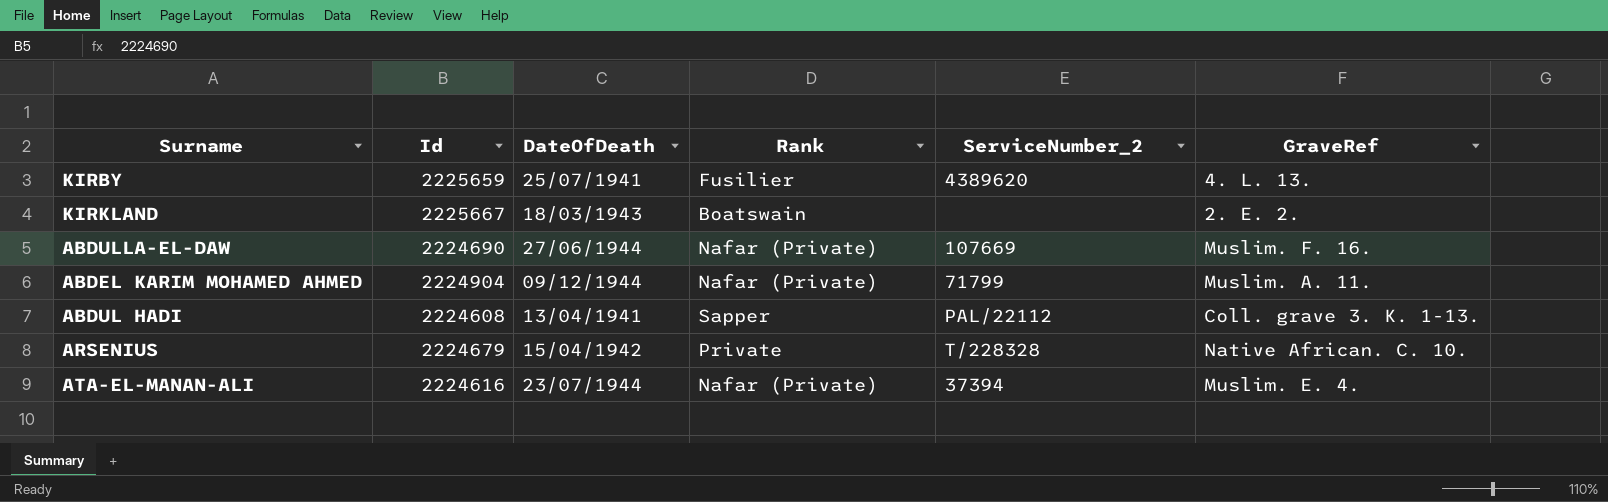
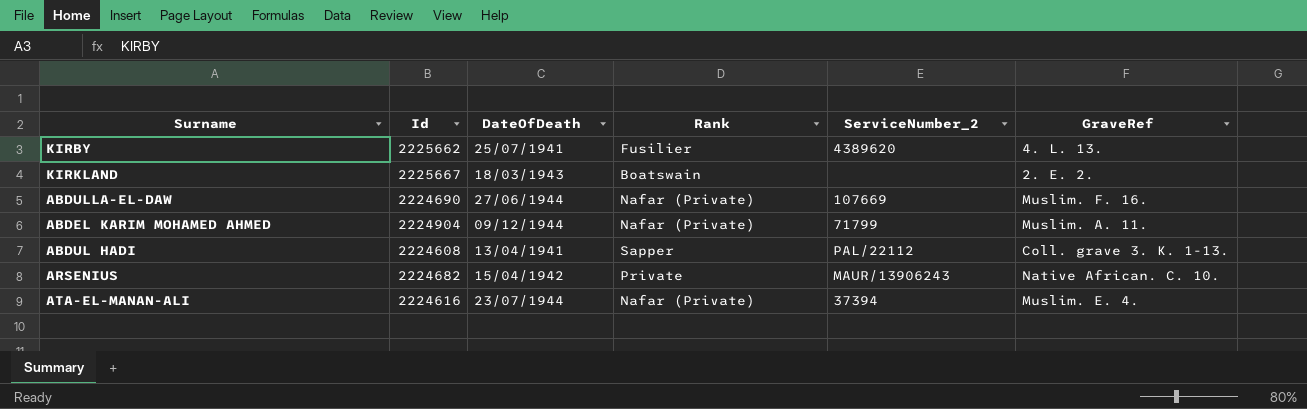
KIRBY | Id: 2225659 -> 2225662
ARSENIUS | Id: 2224679 -> 2224682
ARSENIUS | ServiceNumber_2: T/228328 -> MAUR/13906243

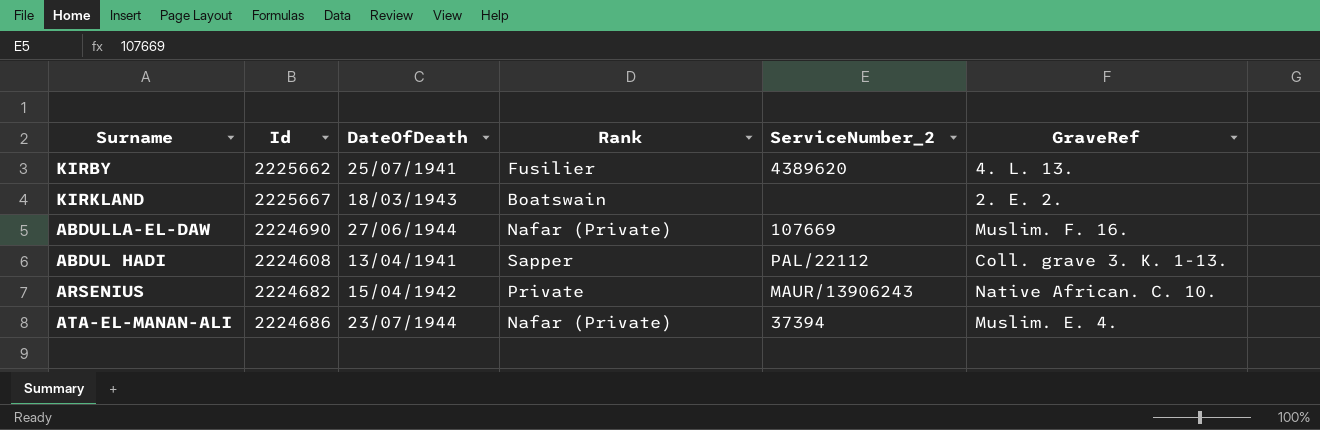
row ABDEL KARIM MOHAMED AHMED: 2224904 | 09/12/1944 | Nafar (Private) | 71799 | Muslim. A. 11. -> none
ATA-EL-MANAN-ALI | Id: 2224616 -> 2224686

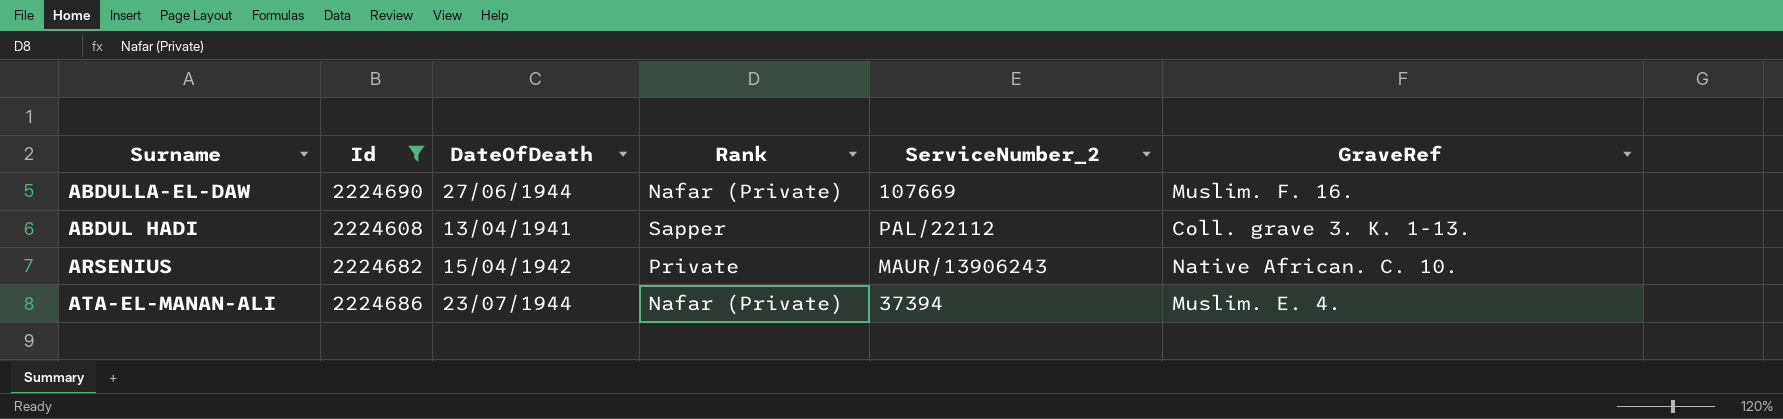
filter: none -> Id <= 2224690

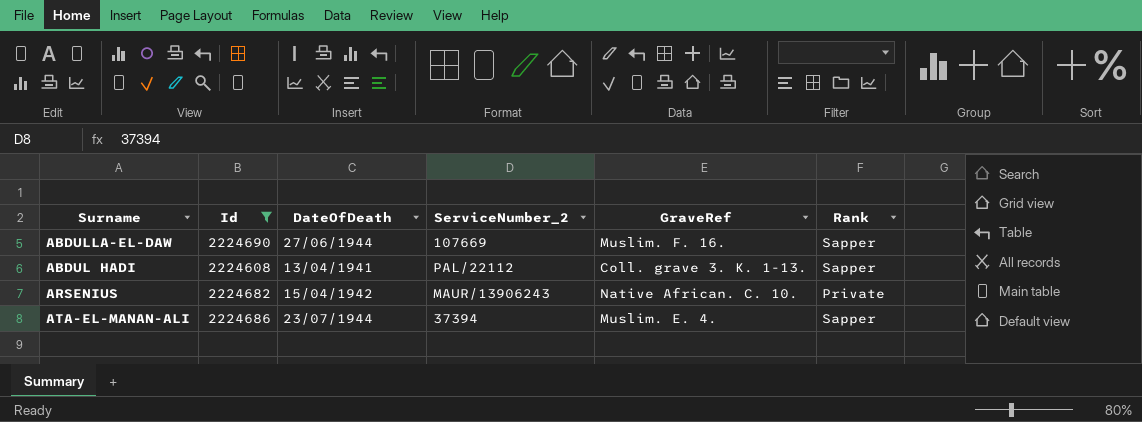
column Rank | position: 4 -> 6
ABDULLA-EL-DAW | Rank: Nafar (Private) -> Sapper
ATA-EL-MANAN-ALI | Rank: Nafar (Private) -> Sapper

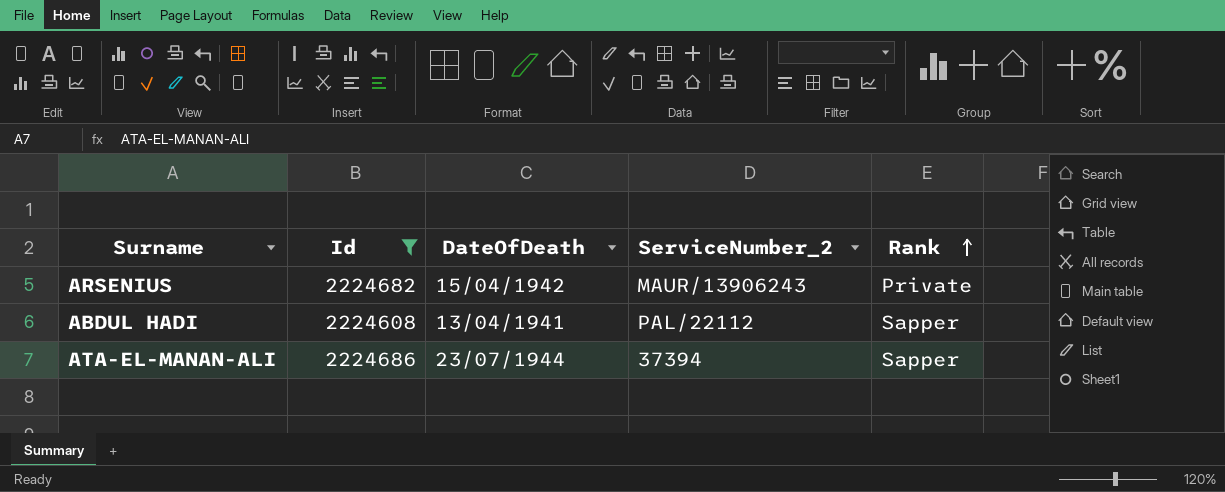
row order: none -> Rank ascending
column GraveRef | position: 5 -> none
row ABDULLA-EL-DAW: 2224690 | 27/06/1944 | 107669 | Muslim. F. 16. | Sapper -> none

